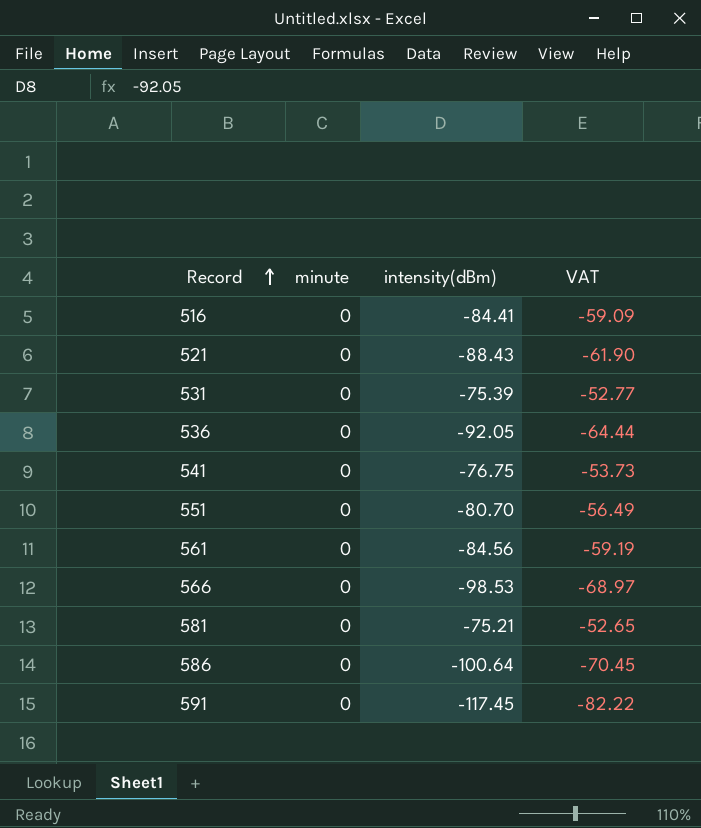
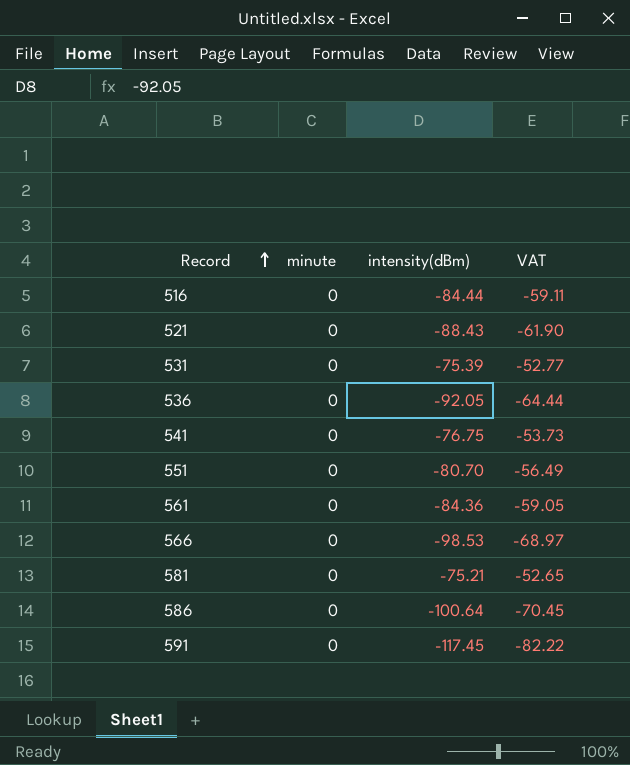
516 | intensity(dBm): -84.41 -> -84.44
516 | VAT: -59.09 -> -59.11
561 | intensity(dBm): -84.56 -> -84.36
561 | VAT: -59.19 -> -59.05

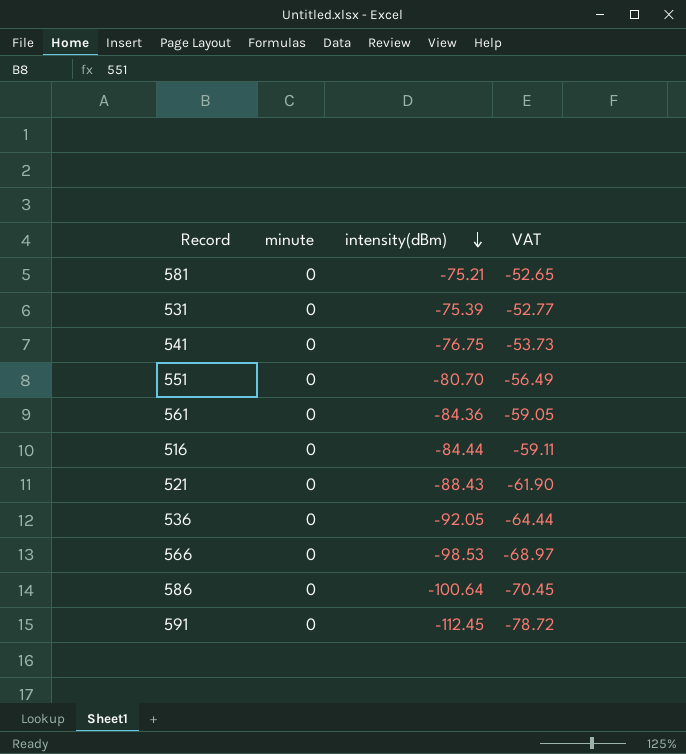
row order: Record ascending -> intensity(dBm) descending
591 | intensity(dBm): -117.45 -> -112.45
591 | VAT: -82.22 -> -78.72

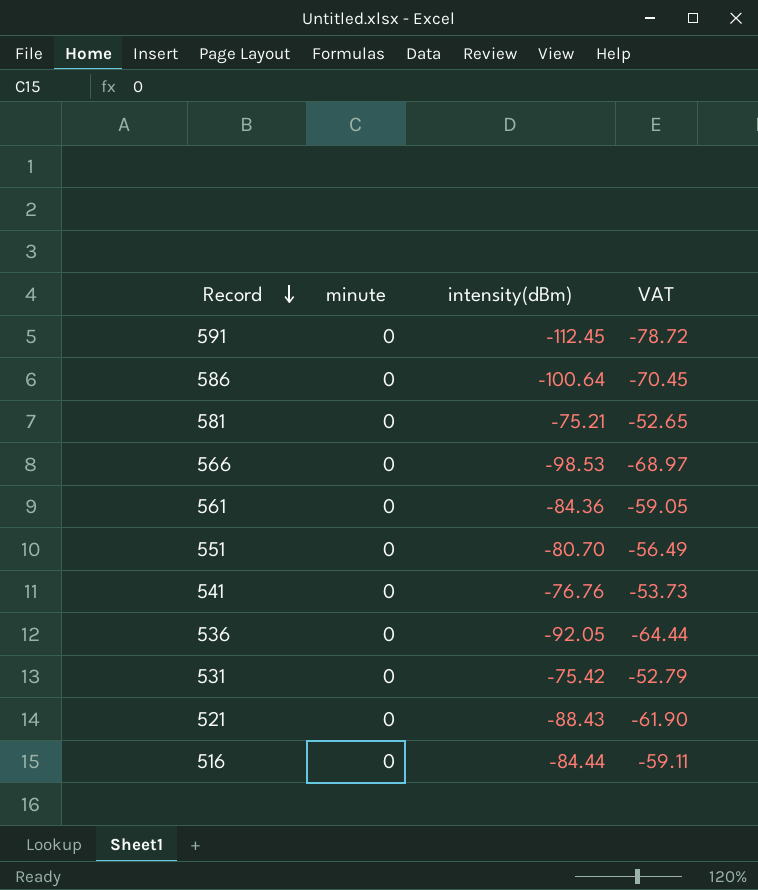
row order: intensity(dBm) descending -> Record descending
541 | intensity(dBm): -76.75 -> -76.76
531 | intensity(dBm): -75.39 -> -75.42
531 | VAT: -52.77 -> -52.79

